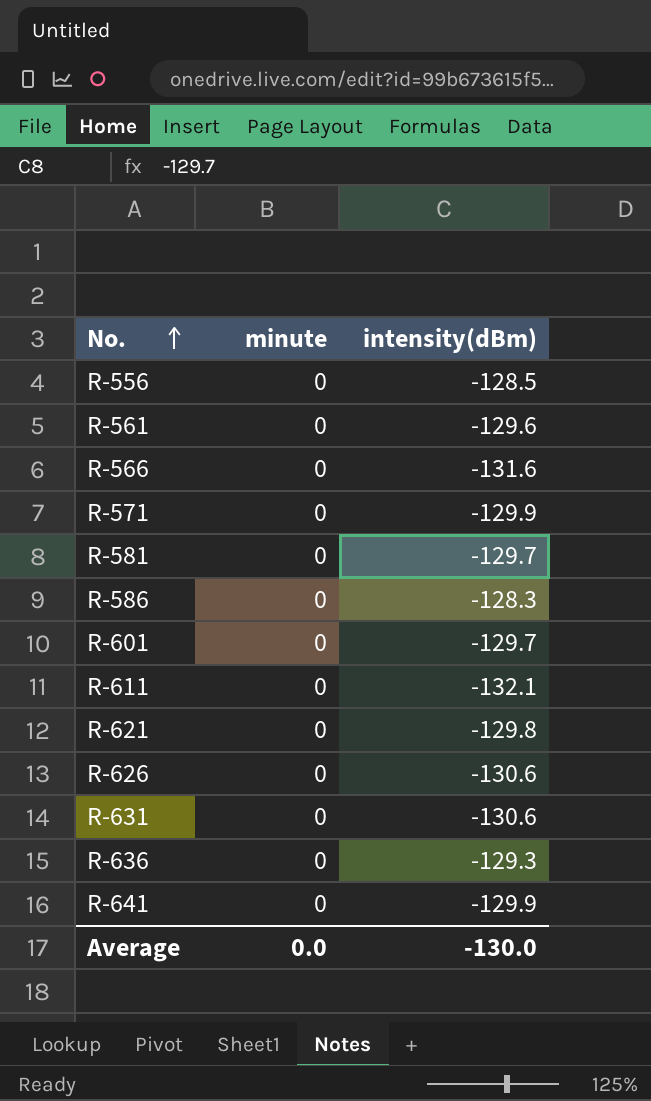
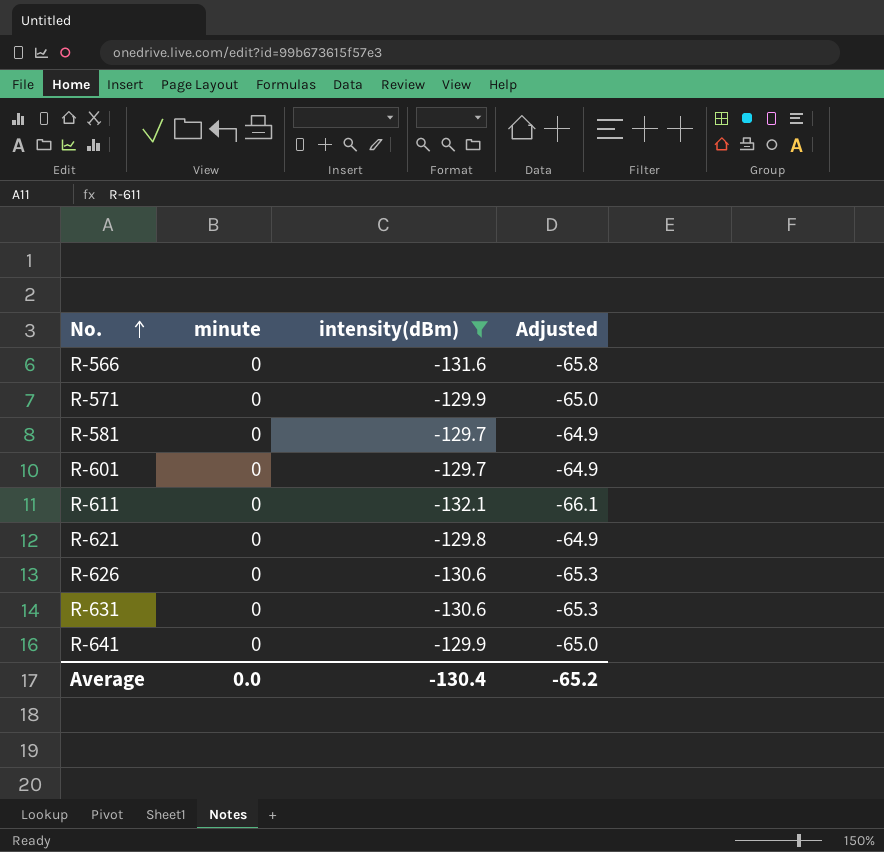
filter: none -> intensity(dBm) <= -129.7
column Adjusted | formula: none -> [intensity(dBm)] * 0.5
Average | intensity(dBm): -130.0 -> -130.4

